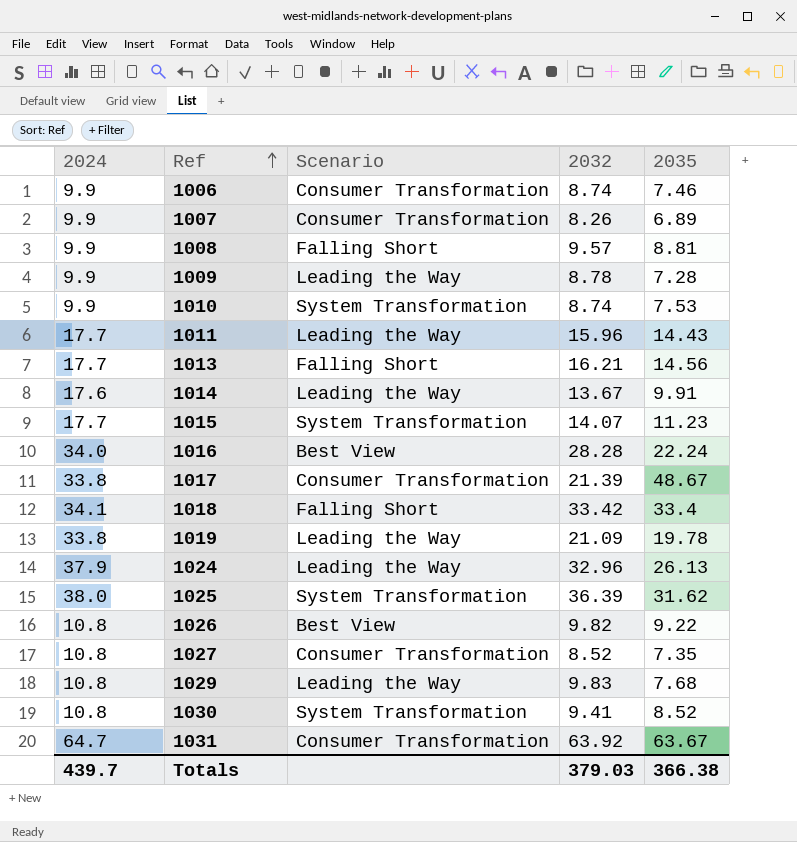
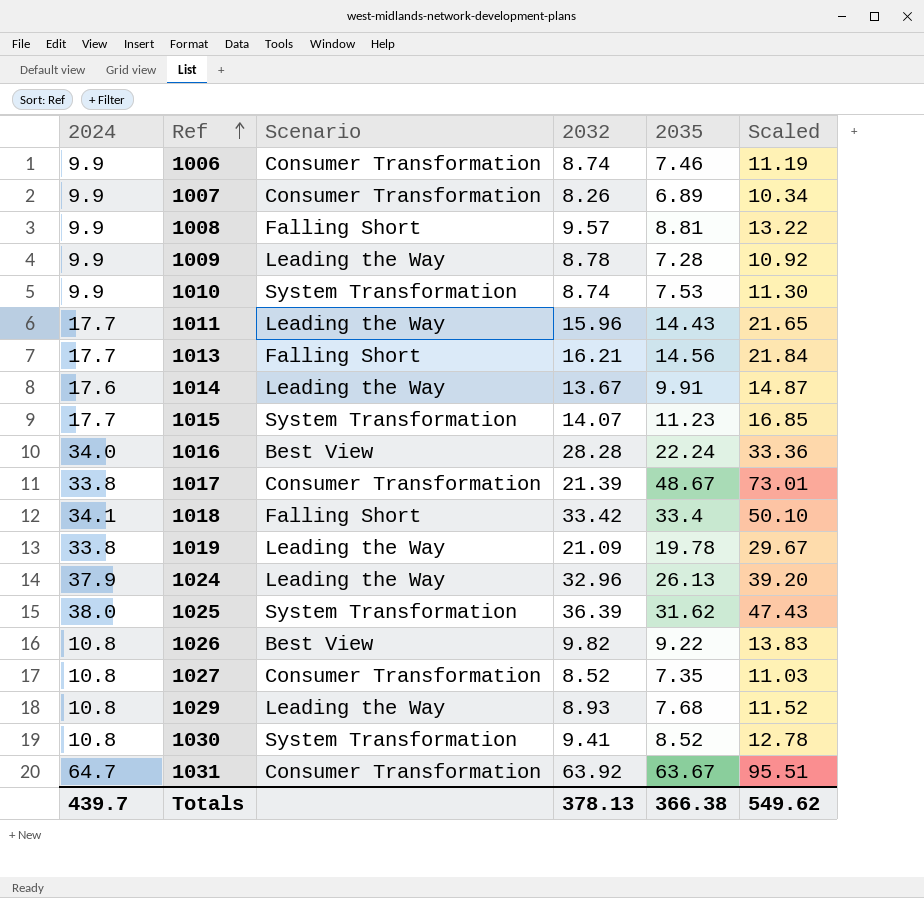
column Scaled | formula: none -> [2035] * 1.5
1029 | 2032: 9.83 -> 8.93
Totals | 2032: 379.03 -> 378.13

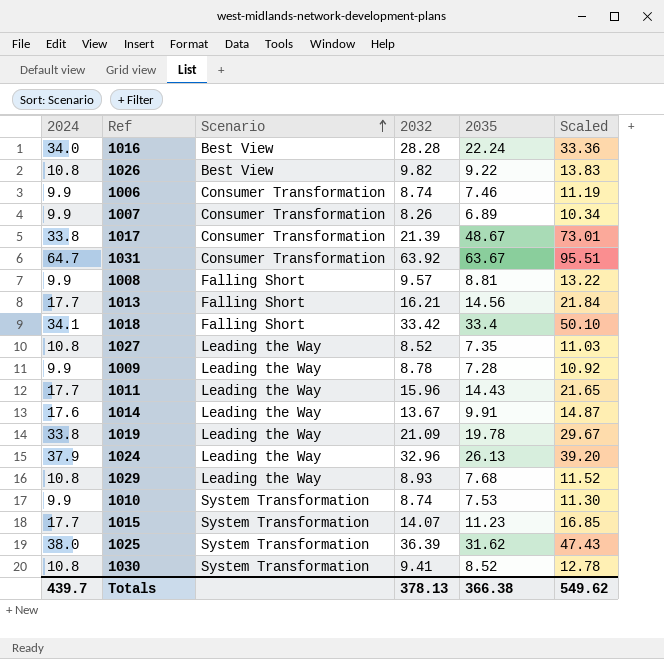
row order: Ref ascending -> Scenario ascending
1027 | Scenario: Consumer Transformation -> Leading the Way

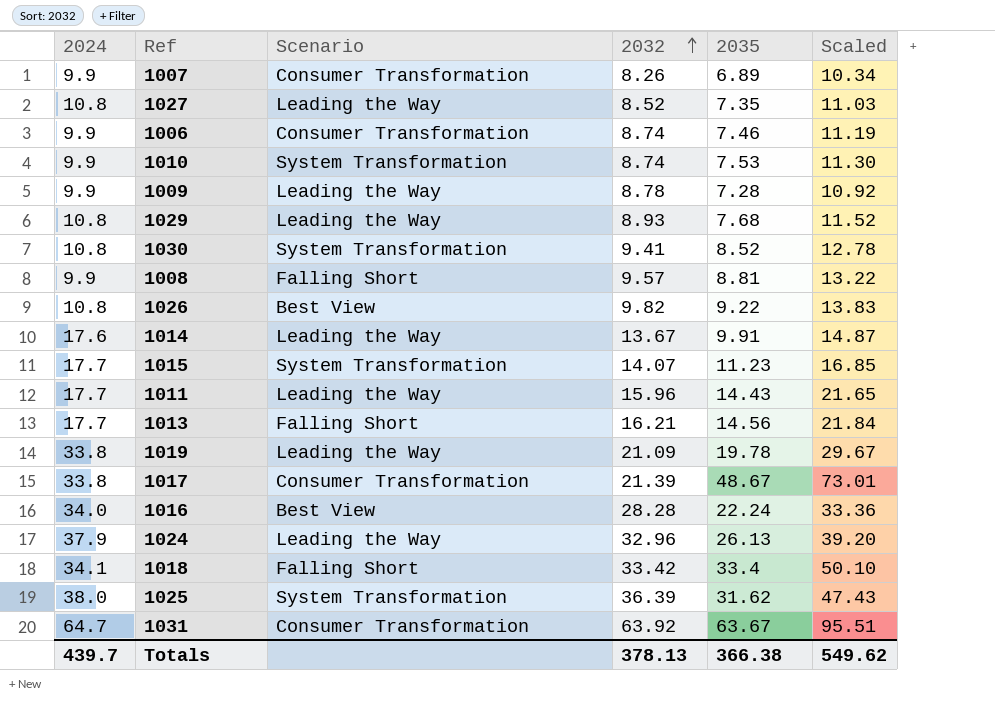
row order: Scenario ascending -> 2032 ascending

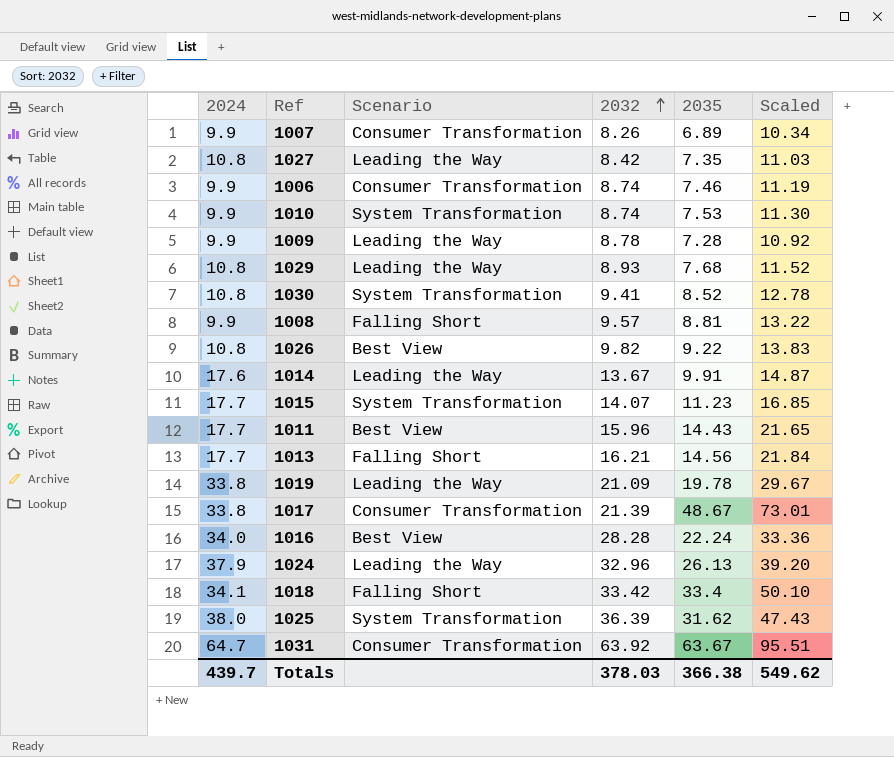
1027 | 2032: 8.52 -> 8.42
1011 | Scenario: Leading the Way -> Best View
Totals | 2032: 378.13 -> 378.03

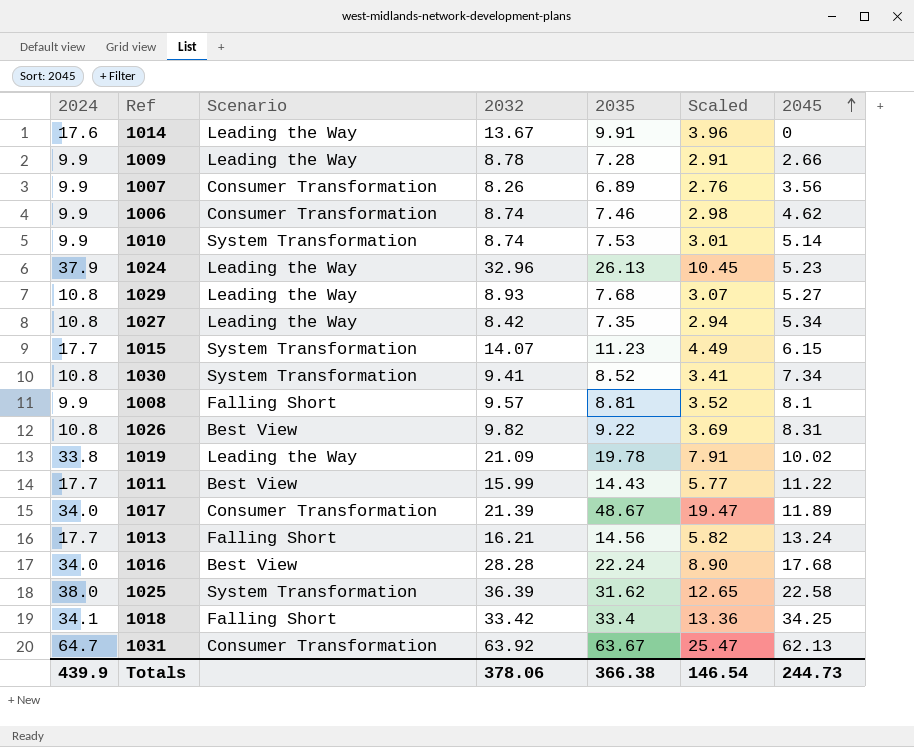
row order: 2032 ascending -> 2045 ascending
column Scaled | formula: [2035] * 1.5 -> [2035] * 0.4
column 2045 | position: none -> 7
1011 | 2032: 15.96 -> 15.99
1017 | 2024: 33.8 -> 34.0
Totals | 2024: 439.7 -> 439.9
Totals | 2032: 378.03 -> 378.06
Totals | Scaled: 549.62 -> 146.54

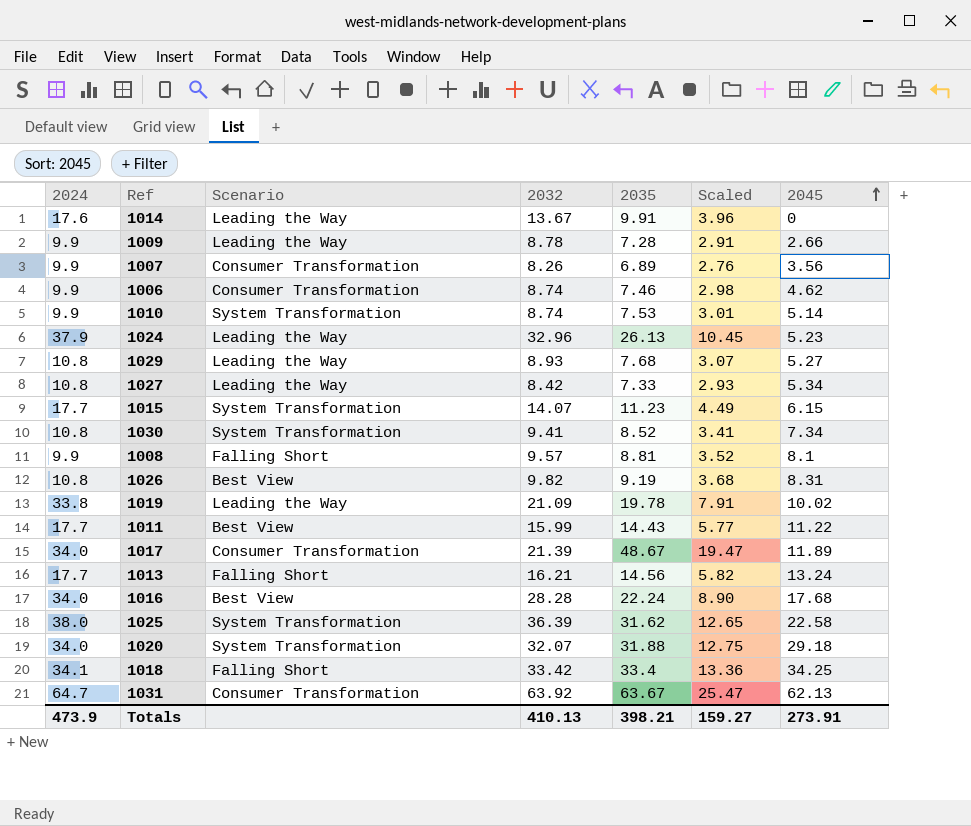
1027 | 2035: 7.35 -> 7.33
1027 | Scaled: 2.94 -> 2.93
1026 | 2035: 9.22 -> 9.19
1026 | Scaled: 3.69 -> 3.68
row 1020: none -> 34.0 | System Transformation | 32.07 | 31.88 | 12.75 | 29.18
Totals | 2024: 439.9 -> 473.9
Totals | 2032: 378.06 -> 410.13
Totals | 2035: 366.38 -> 398.21
Totals | Scaled: 146.54 -> 159.27
Totals | 2045: 244.73 -> 273.91

